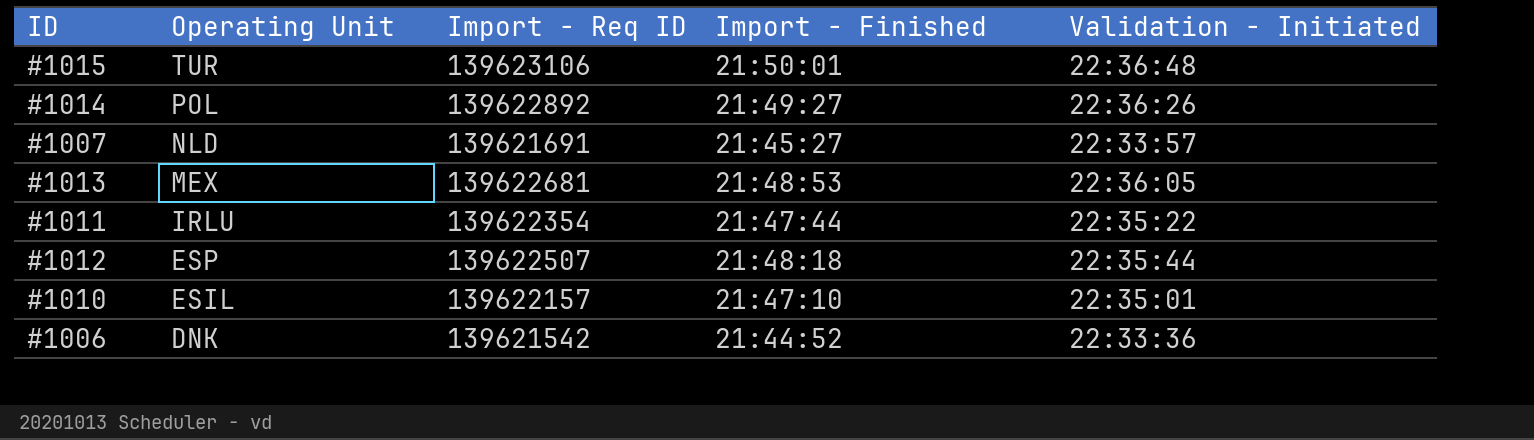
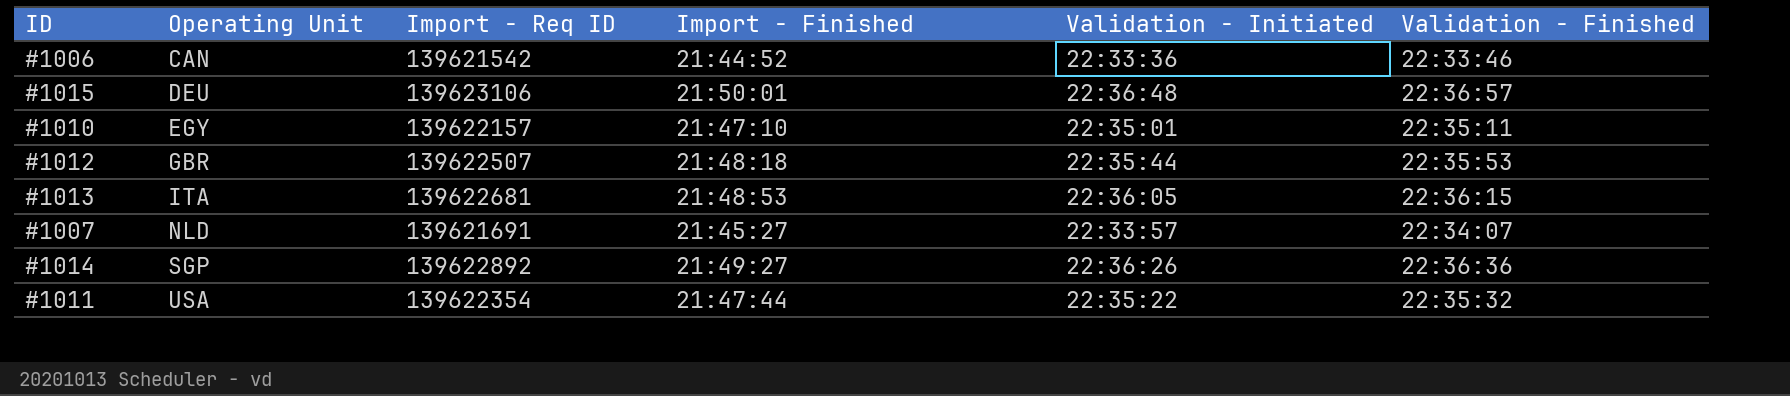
row order: Operating Unit descending -> Operating Unit ascending
column Validation - Finished | position: none -> 6
#1006 | Operating Unit: DNK -> CAN
#1015 | Operating Unit: TUR -> DEU
#1010 | Operating Unit: ESIL -> EGY
#1012 | Operating Unit: ESP -> GBR
#1013 | Operating Unit: MEX -> ITA
#1014 | Operating Unit: POL -> SGP
#1011 | Operating Unit: IRLU -> USA

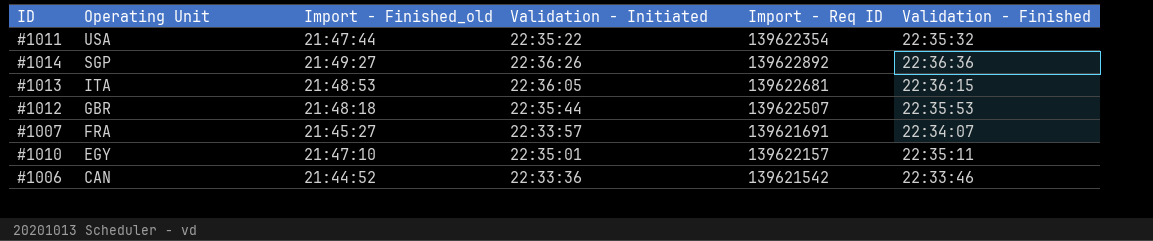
row order: Operating Unit ascending -> Operating Unit descending
column name: Import - Finished -> Import - Finished_old
column Import - Req ID | position: 3 -> 5
row #1015: DEU | 139623106 | 21:50:01 | 22:36:48 | 22:36:57 -> none
#1007 | Operating Unit: NLD -> FRA

